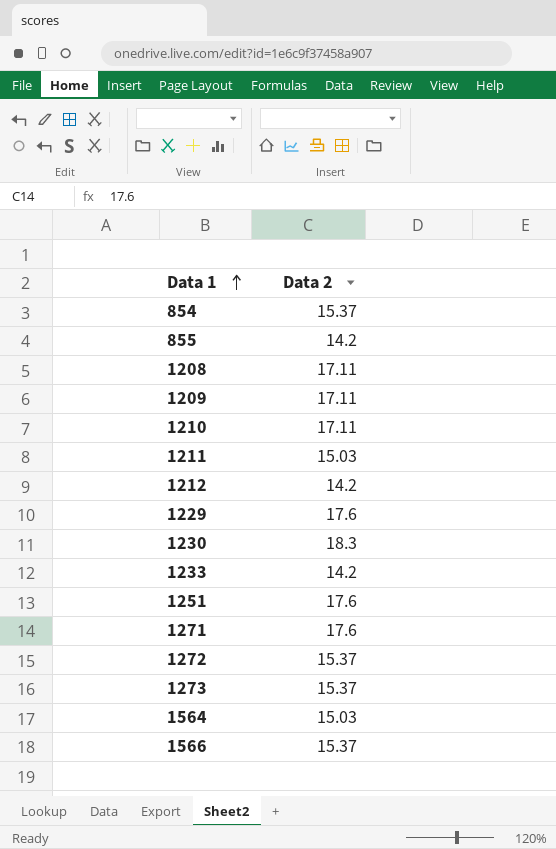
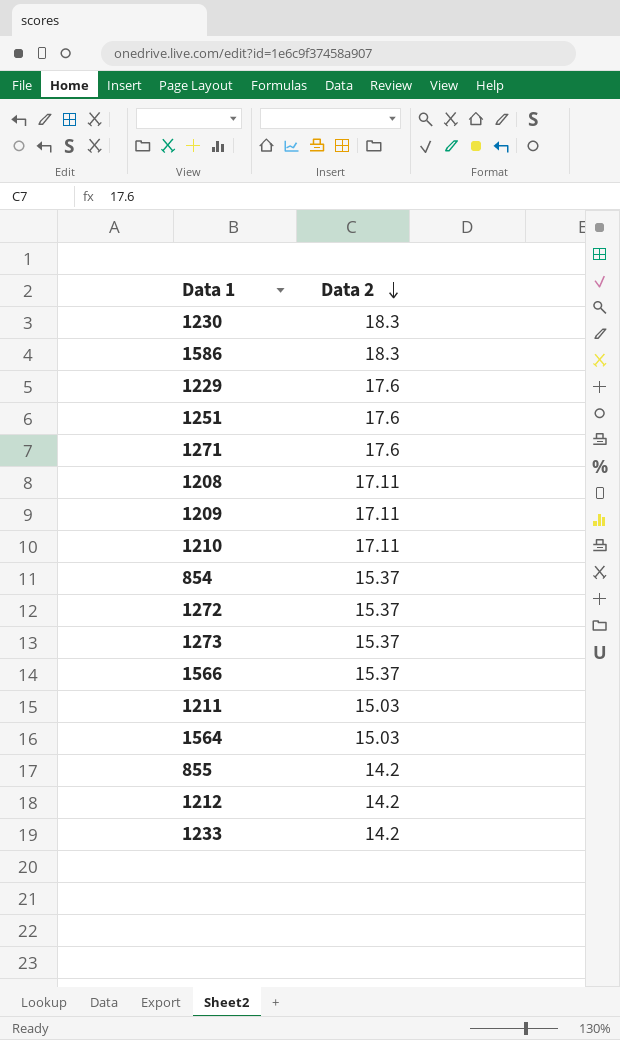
row order: Data 1 ascending -> Data 2 descending
row 1586: none -> 18.3

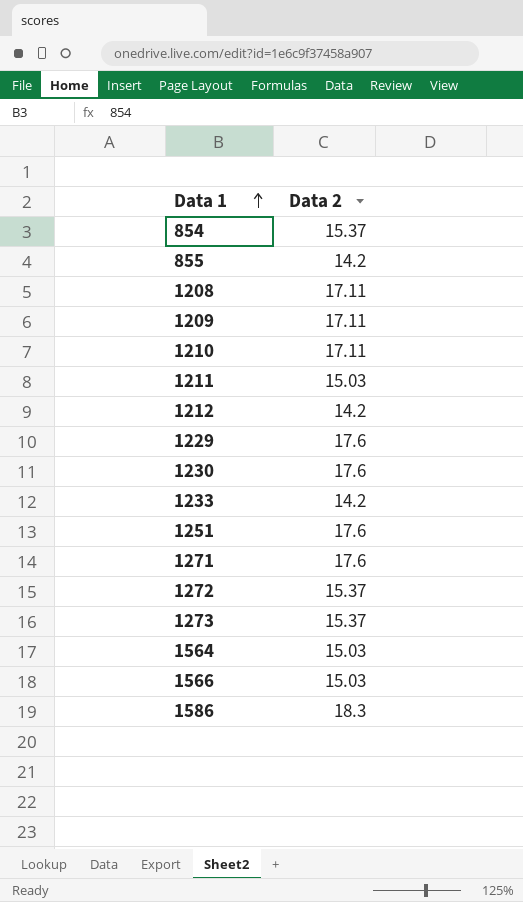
row order: Data 2 descending -> Data 1 ascending
1230 | Data 2: 18.3 -> 17.6
1566 | Data 2: 15.37 -> 15.03

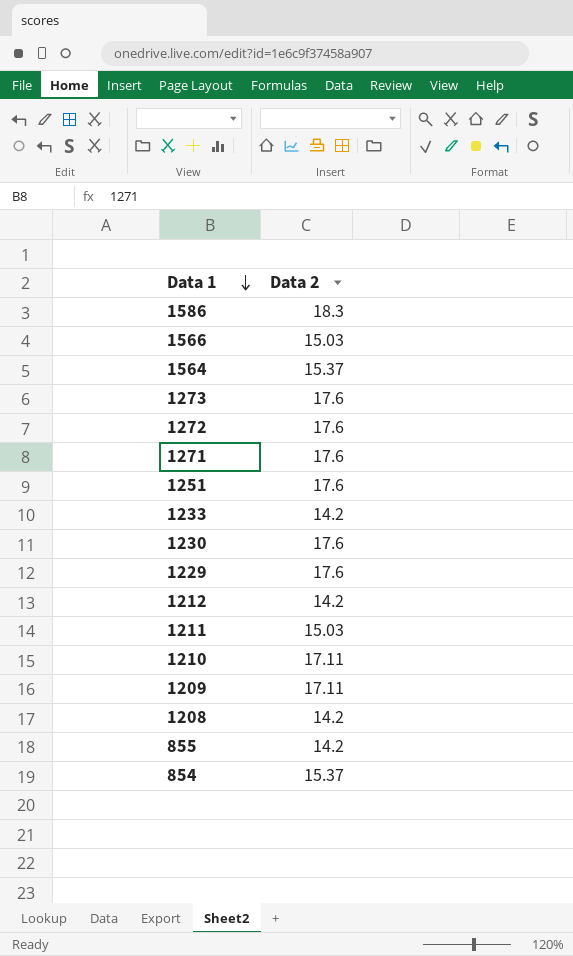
row order: Data 1 ascending -> Data 1 descending
1564 | Data 2: 15.03 -> 15.37
1273 | Data 2: 15.37 -> 17.6
1272 | Data 2: 15.37 -> 17.6
1208 | Data 2: 17.11 -> 14.2

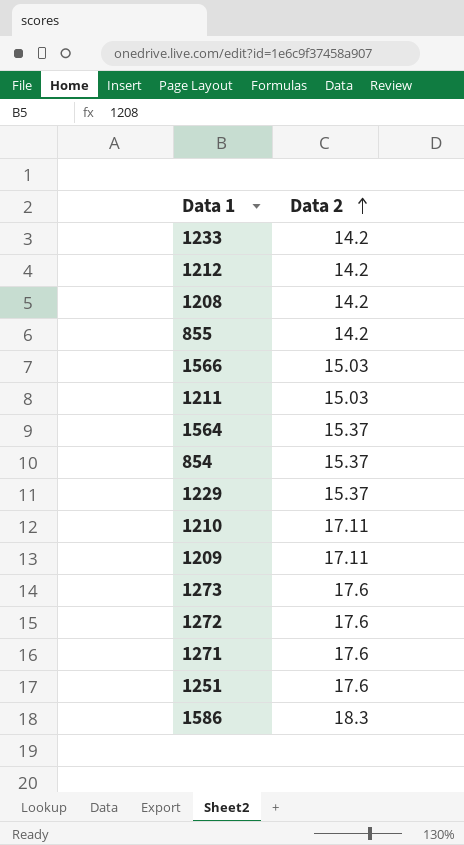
row order: Data 1 descending -> Data 2 ascending
row 1230: 17.6 -> none
1229 | Data 2: 17.6 -> 15.37

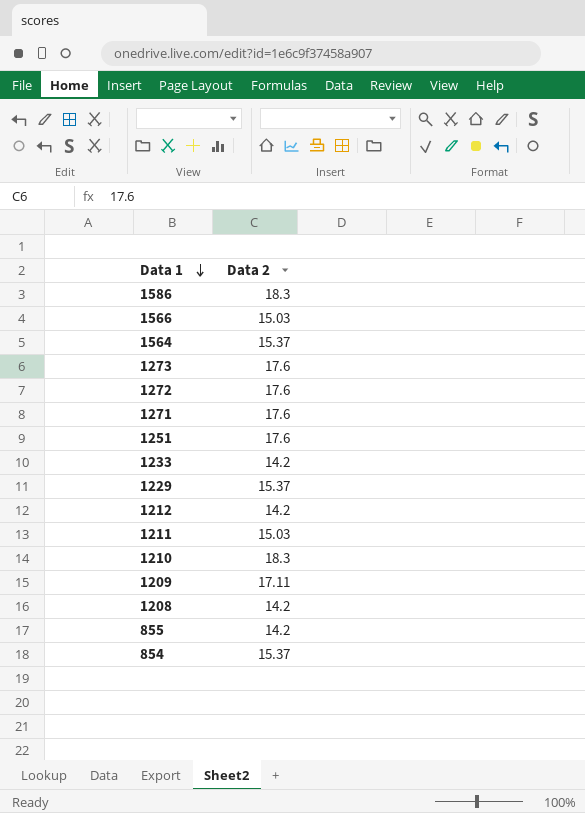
row order: Data 2 ascending -> Data 1 descending
1210 | Data 2: 17.11 -> 18.3

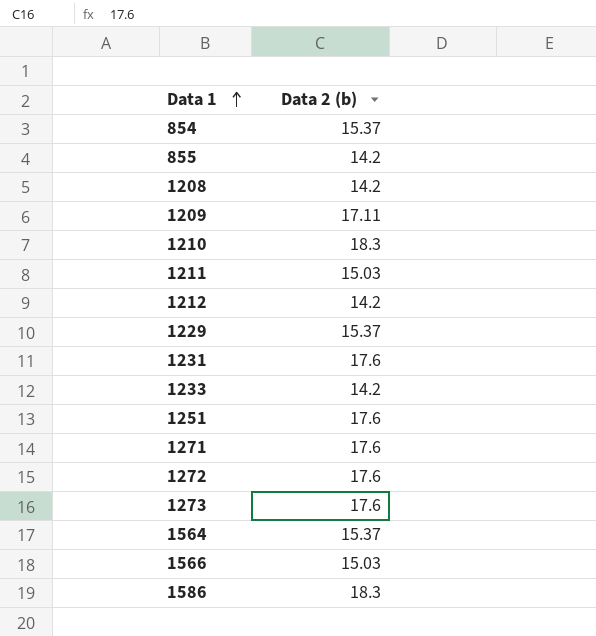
row order: Data 1 descending -> Data 1 ascending
column name: Data 2 -> Data 2 (b)
row 1231: none -> 17.6

